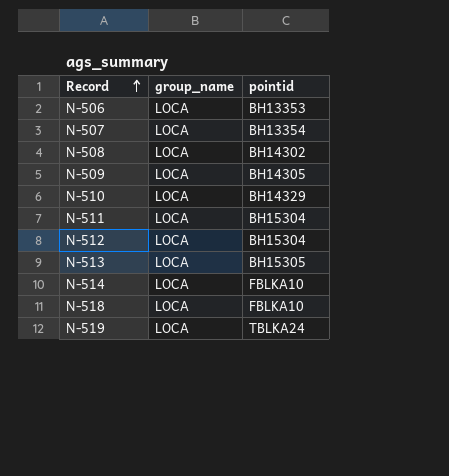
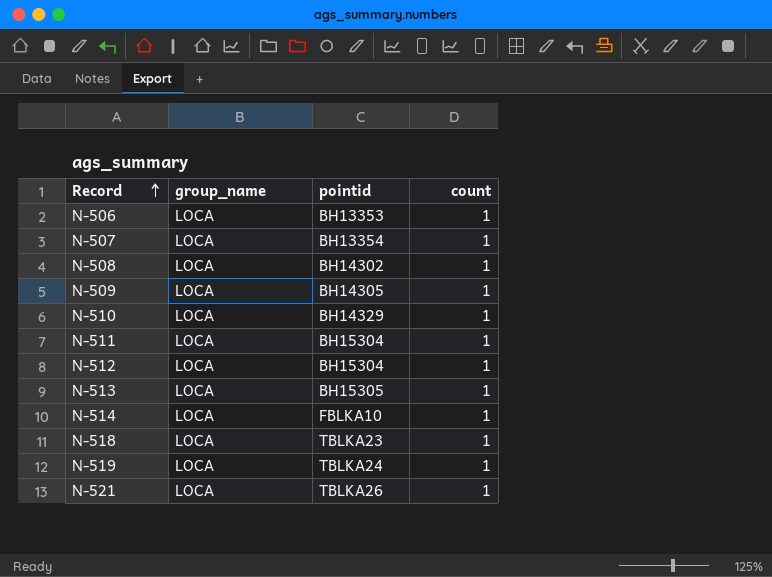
column count | position: none -> 4
N-518 | pointid: FBLKA10 -> TBLKA23
row N-521: none -> LOCA | TBLKA26 | 1

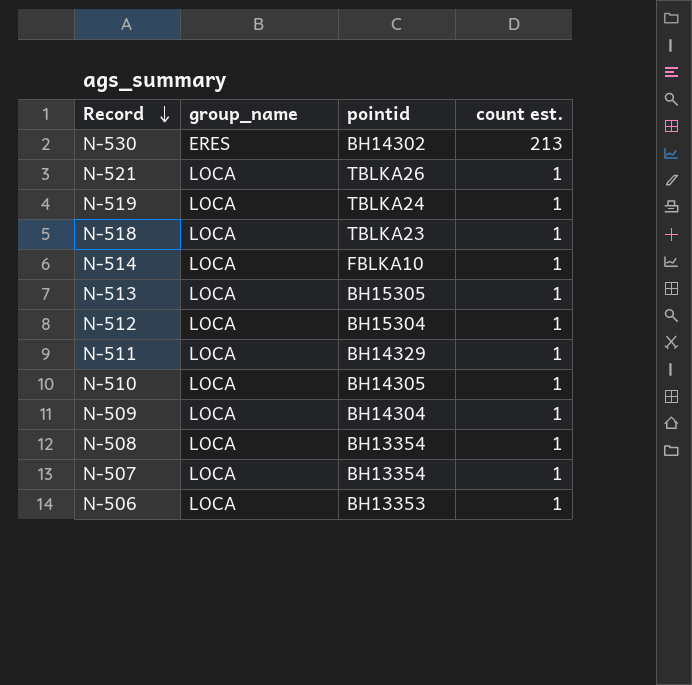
row order: Record ascending -> Record descending
column name: count -> count est.
row N-530: none -> ERES | BH14302 | 213
N-511 | pointid: BH15304 -> BH14329
N-510 | pointid: BH14329 -> BH14305
N-509 | pointid: BH14305 -> BH14304
N-508 | pointid: BH14302 -> BH13354

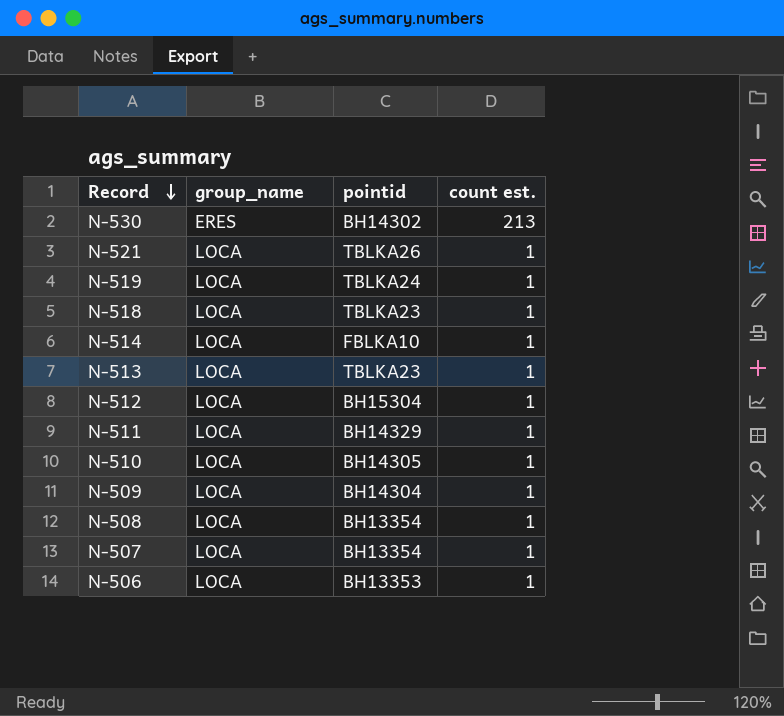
N-513 | pointid: BH15305 -> TBLKA23

